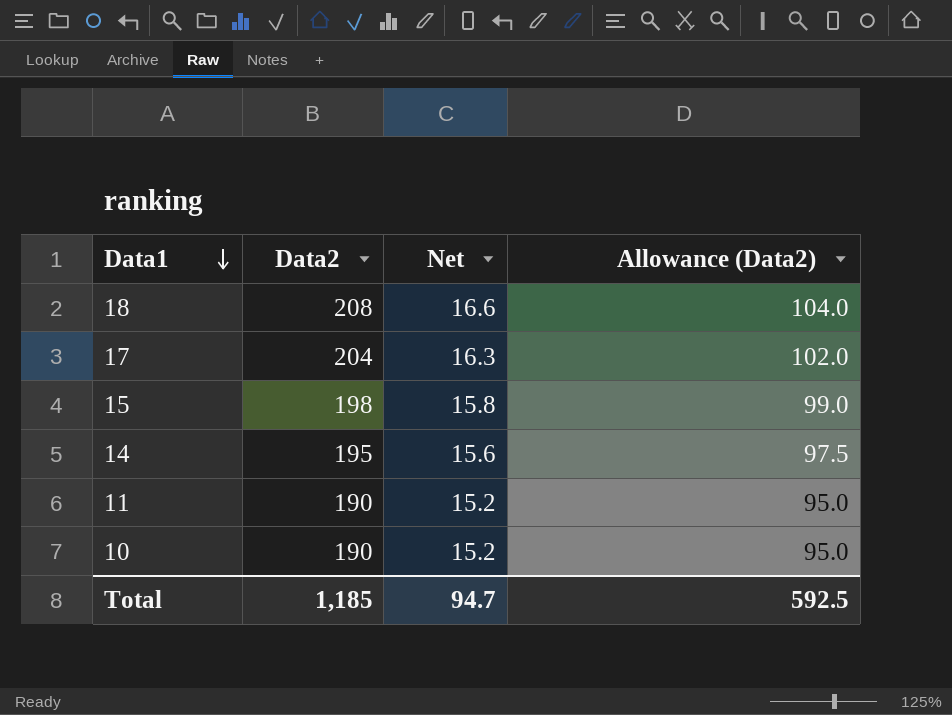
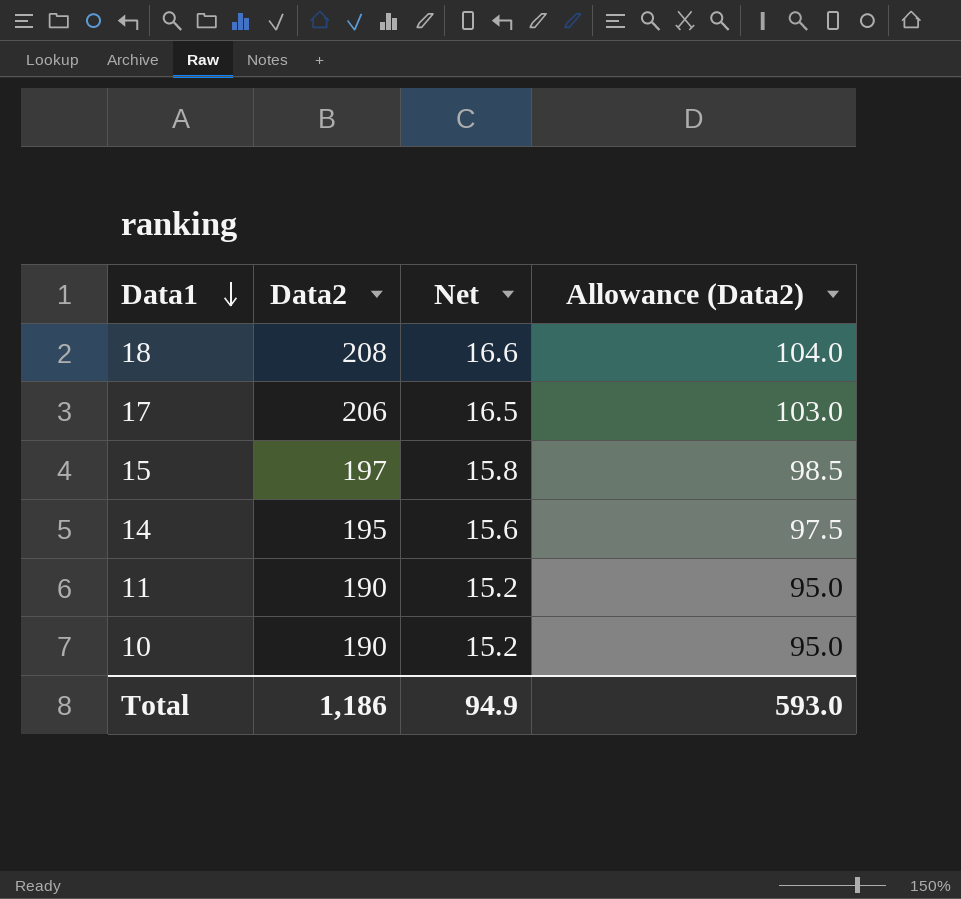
17 | Data2: 204 -> 206
17 | Net: 16.3 -> 16.5
17 | Allowance (Data2): 102.0 -> 103.0
15 | Data2: 198 -> 197
15 | Allowance (Data2): 99.0 -> 98.5
Total | Data2: 1,185 -> 1,186
Total | Net: 94.7 -> 94.9
Total | Allowance (Data2): 592.5 -> 593.0

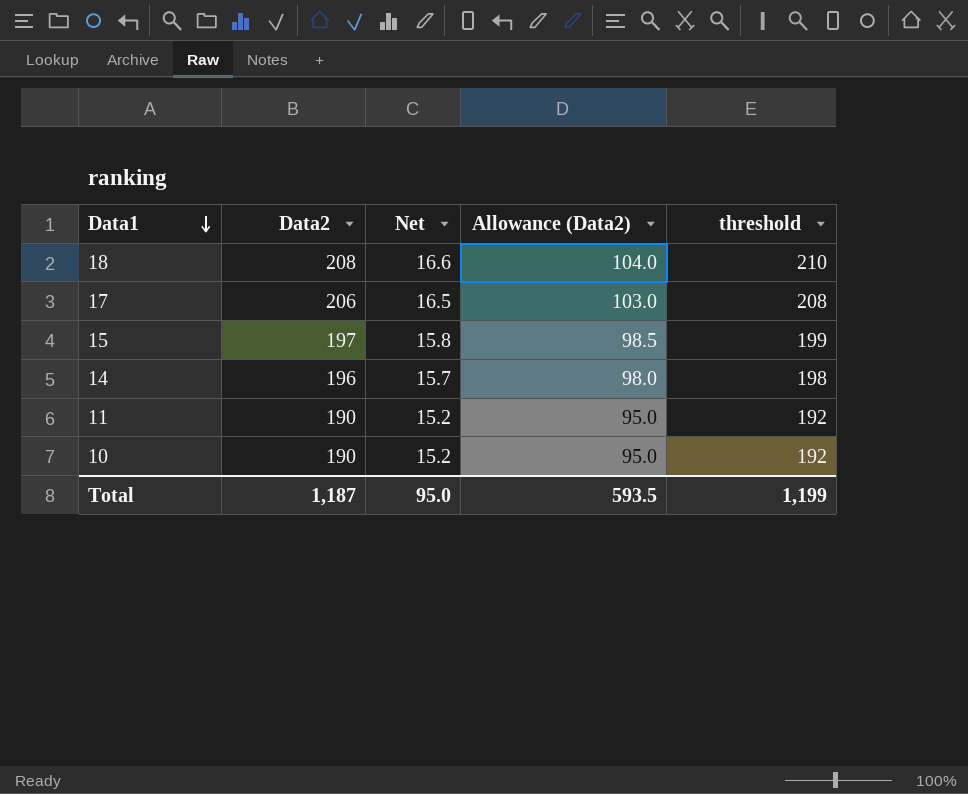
column threshold | formula: none -> [Data2] + 2
14 | Data2: 195 -> 196
14 | Net: 15.6 -> 15.7
14 | Allowance (Data2): 97.5 -> 98.0
Total | Data2: 1,186 -> 1,187
Total | Net: 94.9 -> 95.0
Total | Allowance (Data2): 593.0 -> 593.5

